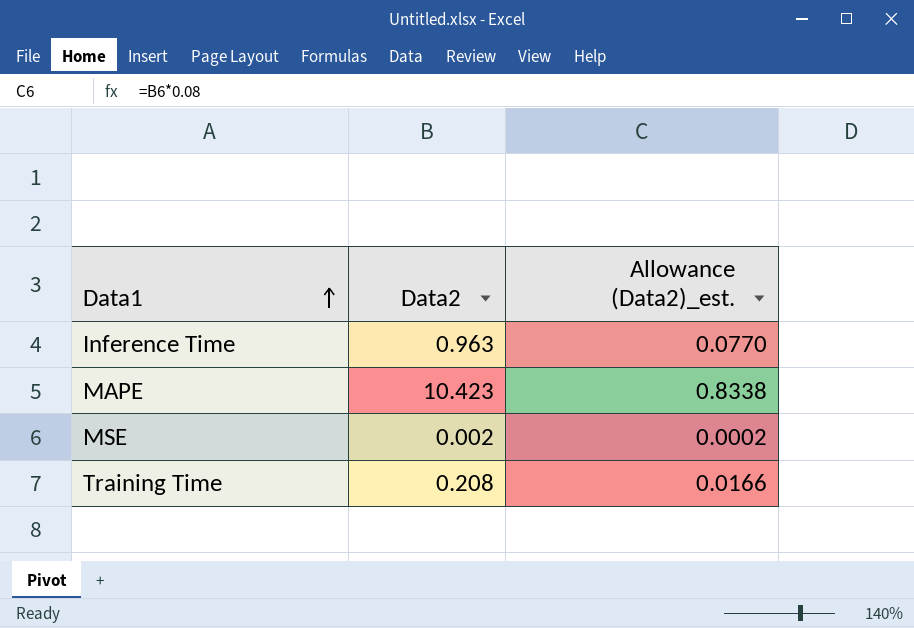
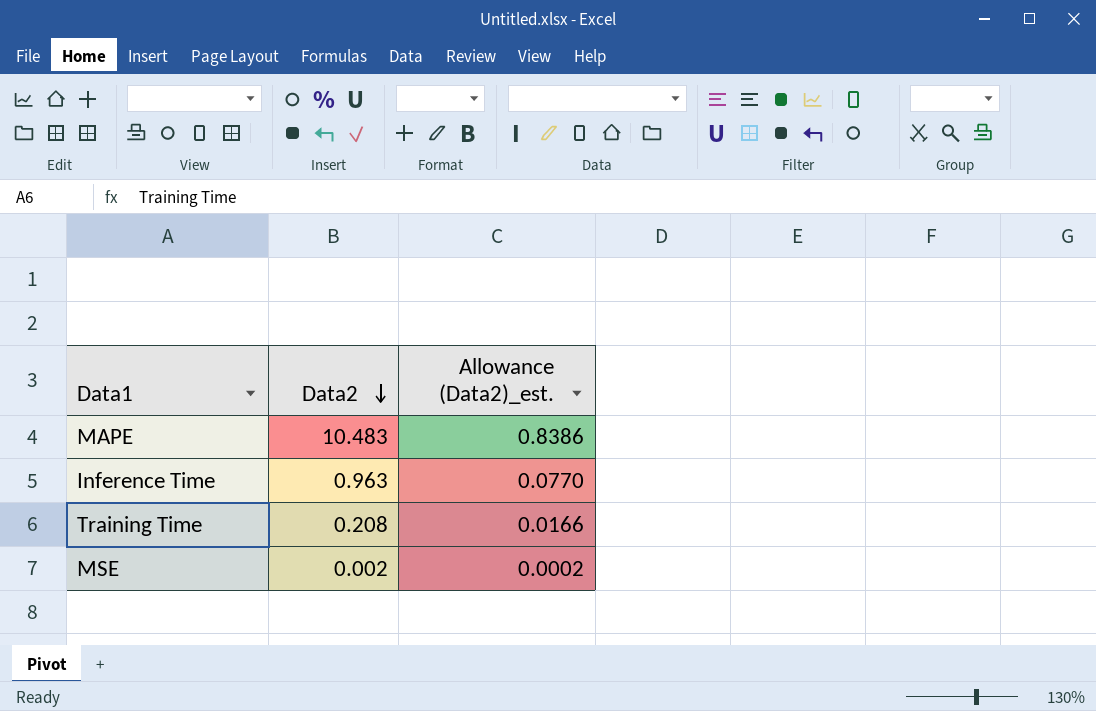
row order: Data1 ascending -> Data2 descending
MAPE | Data2: 10.423 -> 10.483
MAPE | Allowance (Data2)_est.: 0.8338 -> 0.8386

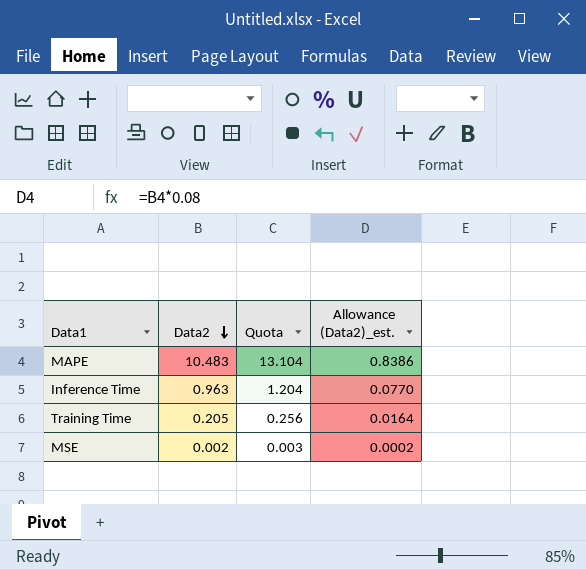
column Quota | formula: none -> [Data2] * 1.25
Training Time | Data2: 0.208 -> 0.205
Training Time | Allowance (Data2)_est.: 0.0166 -> 0.0164

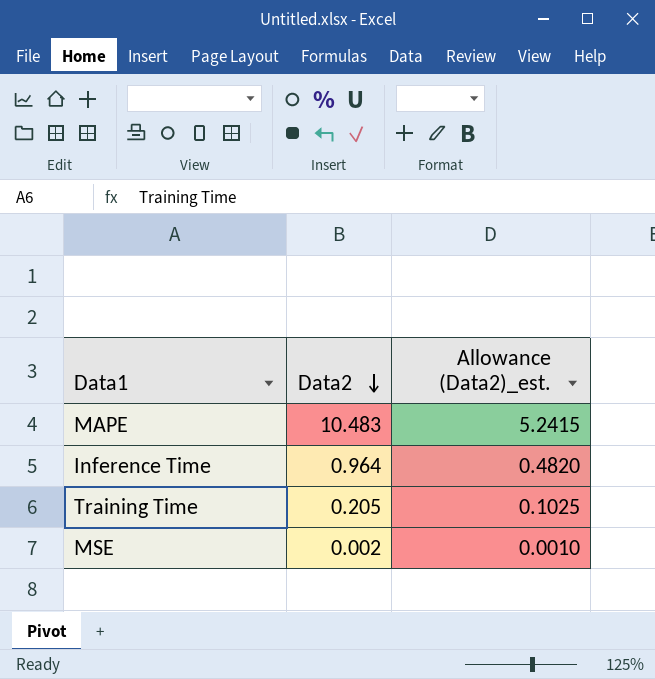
column Quota | formula: [Data2] * 1.25 -> none
column Allowance (Data2)_est. | formula: [Data2] * 0.08 -> [Data2] * 0.5
Inference Time | Data2: 0.963 -> 0.964

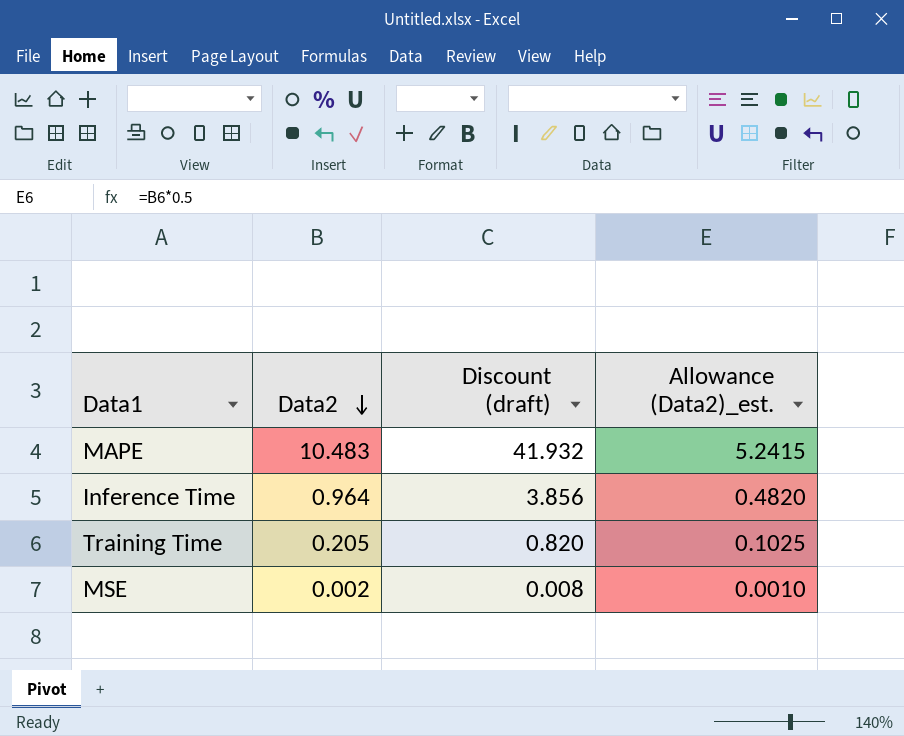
column Discount (draft) | formula: none -> [Data2] * 4

